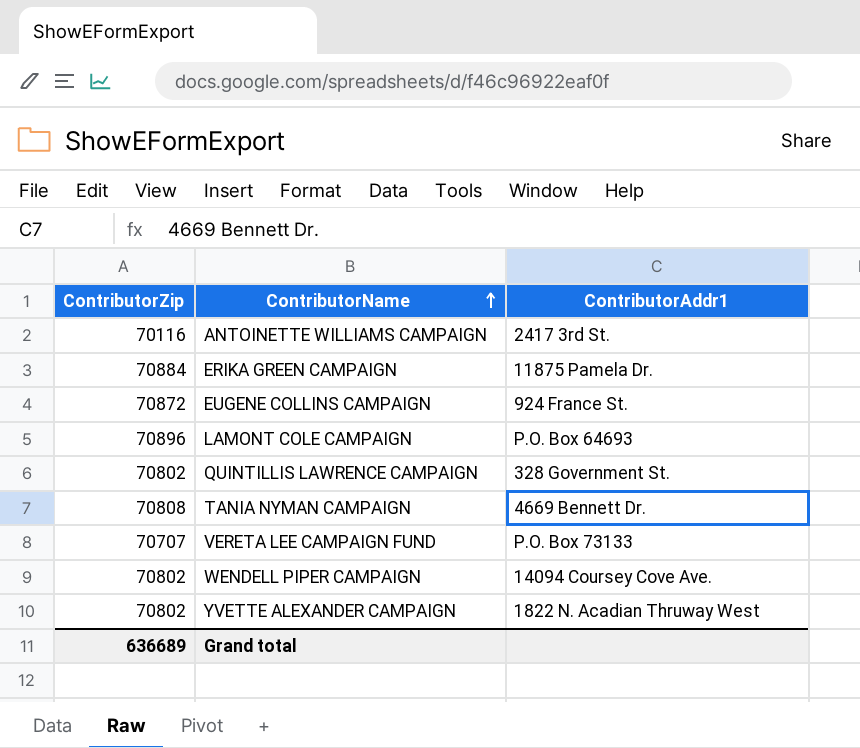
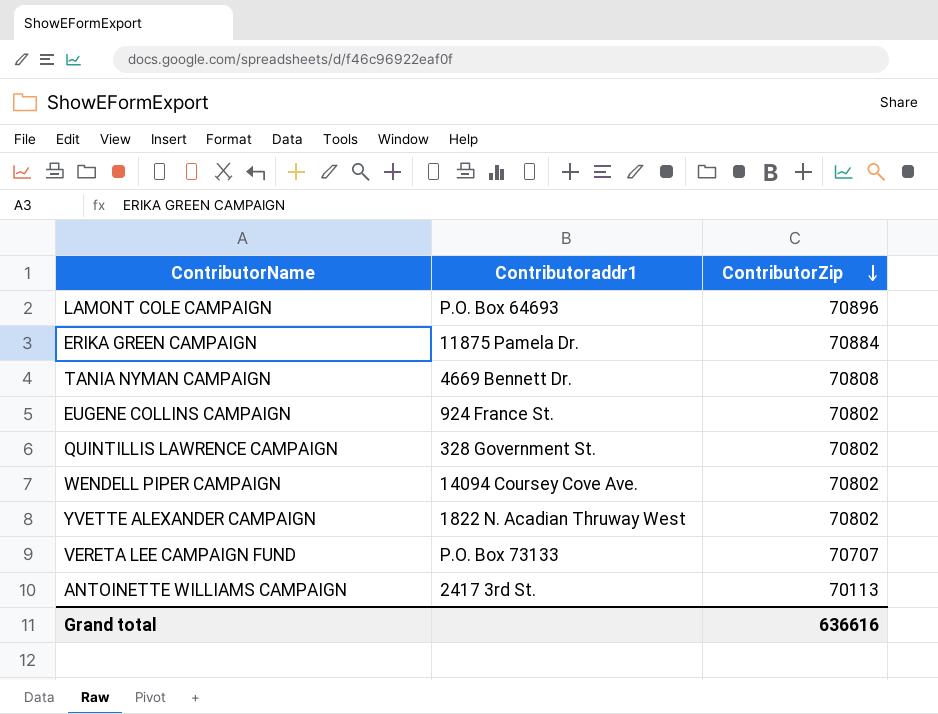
row order: ContributorName ascending -> ContributorZip descending
column name: ContributorAddr1 -> Contributoraddr1
column ContributorZip | position: 1 -> 3
EUGENE COLLINS CAMPAIGN | ContributorZip: 70872 -> 70802
ANTOINETTE WILLIAMS CAMPAIGN | ContributorZip: 70116 -> 70113
Grand total | ContributorZip: 636689 -> 636616

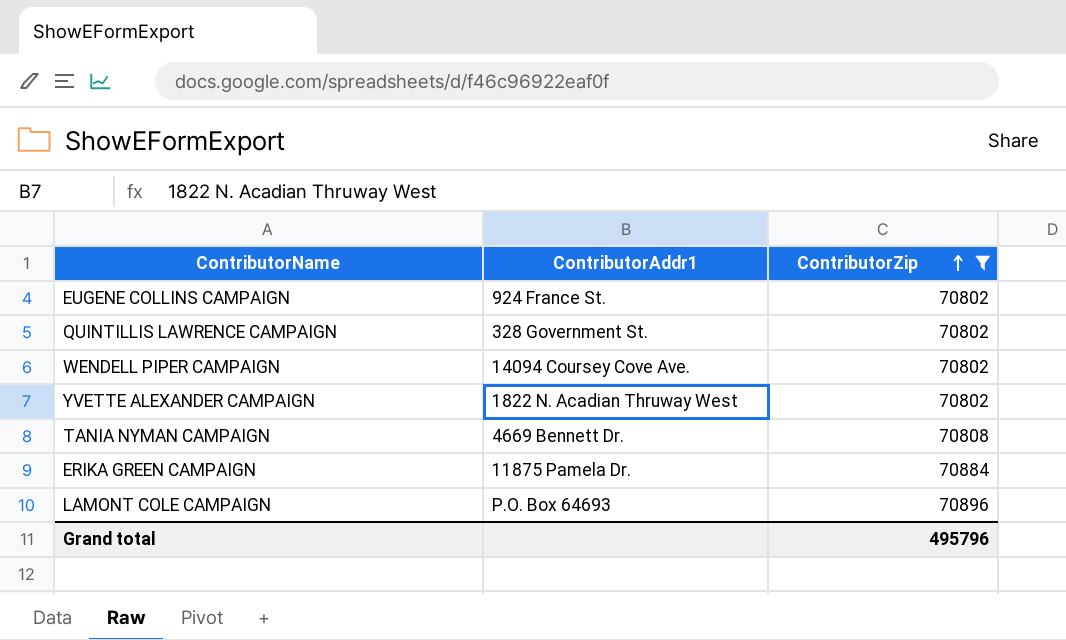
filter: none -> ContributorZip >= 70802
row order: ContributorZip descending -> ContributorZip ascending
column name: Contributoraddr1 -> ContributorAddr1
Grand total | ContributorZip: 636616 -> 495796

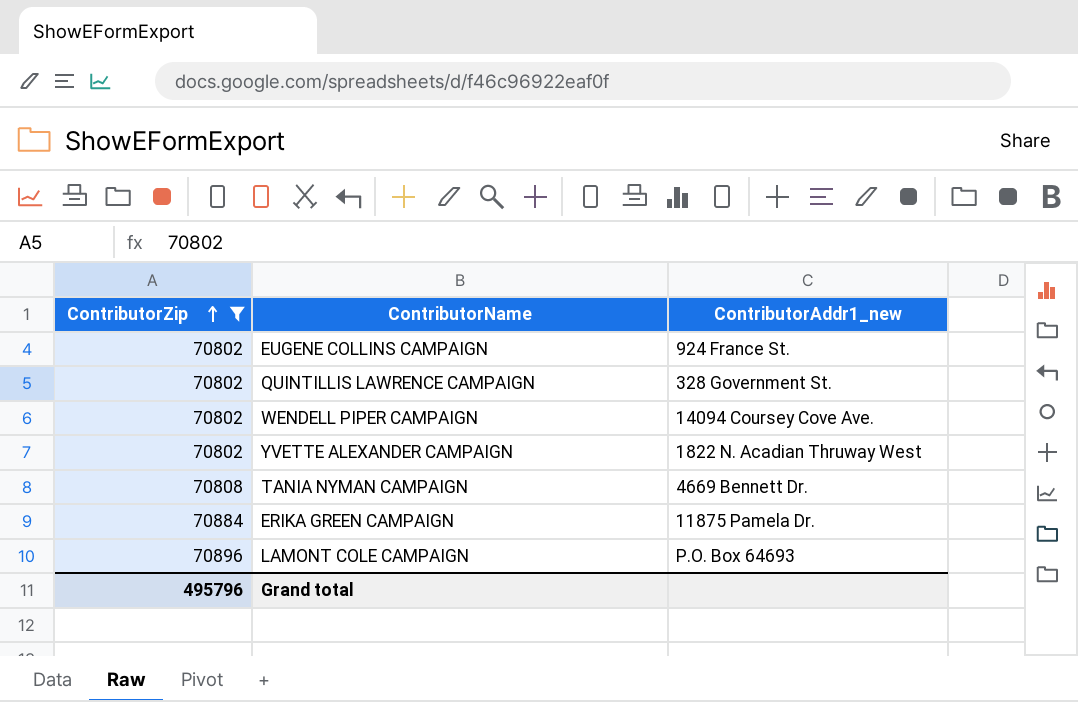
column ContributorZip | position: 3 -> 1
column name: ContributorAddr1 -> ContributorAddr1_new

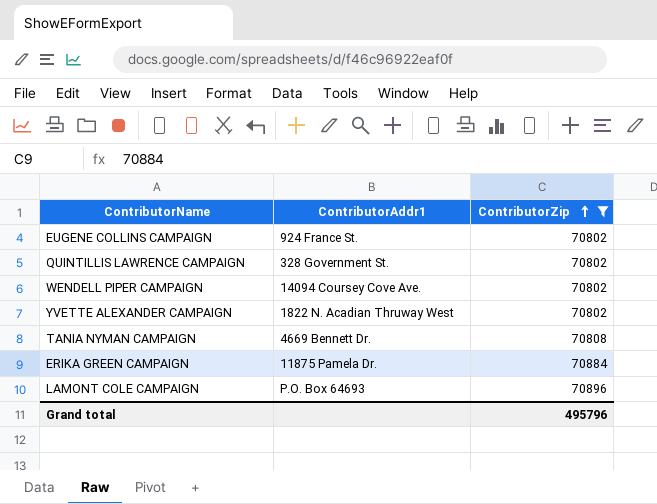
column name: ContributorAddr1_new -> ContributorAddr1
column ContributorZip | position: 1 -> 3

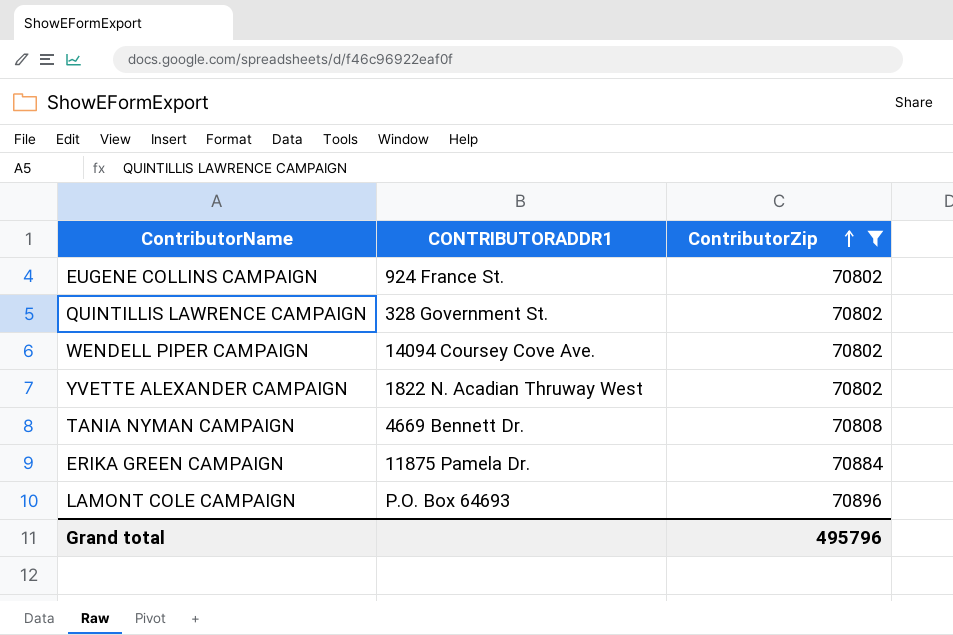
column name: ContributorAddr1 -> CONTRIBUTORADDR1

